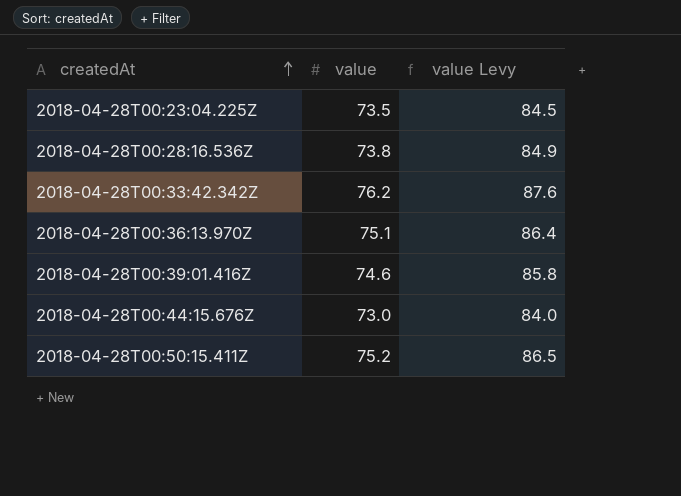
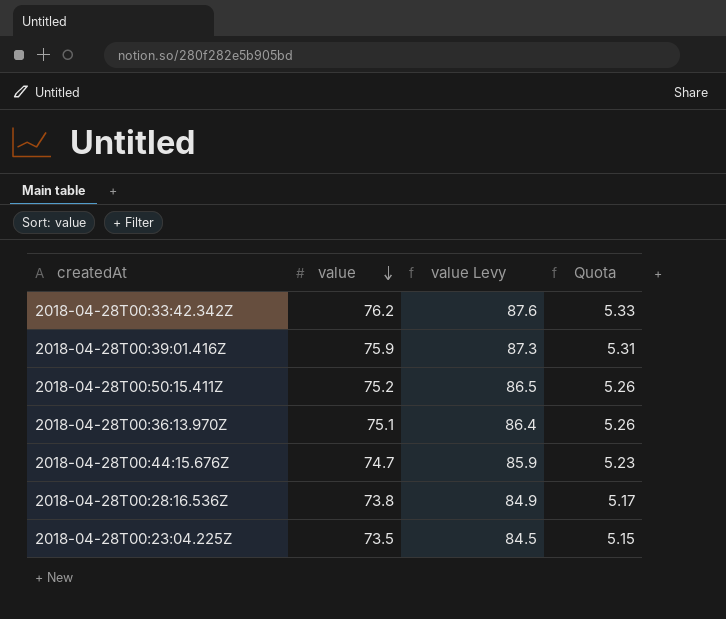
row order: createdAt ascending -> value descending
column Quota | formula: none -> [value] * 0.07
2018-04-28T00:39:01.416Z | value: 74.6 -> 75.9
2018-04-28T00:39:01.416Z | value Levy: 85.8 -> 87.3
2018-04-28T00:44:15.676Z | value: 73.0 -> 74.7
2018-04-28T00:44:15.676Z | value Levy: 84.0 -> 85.9

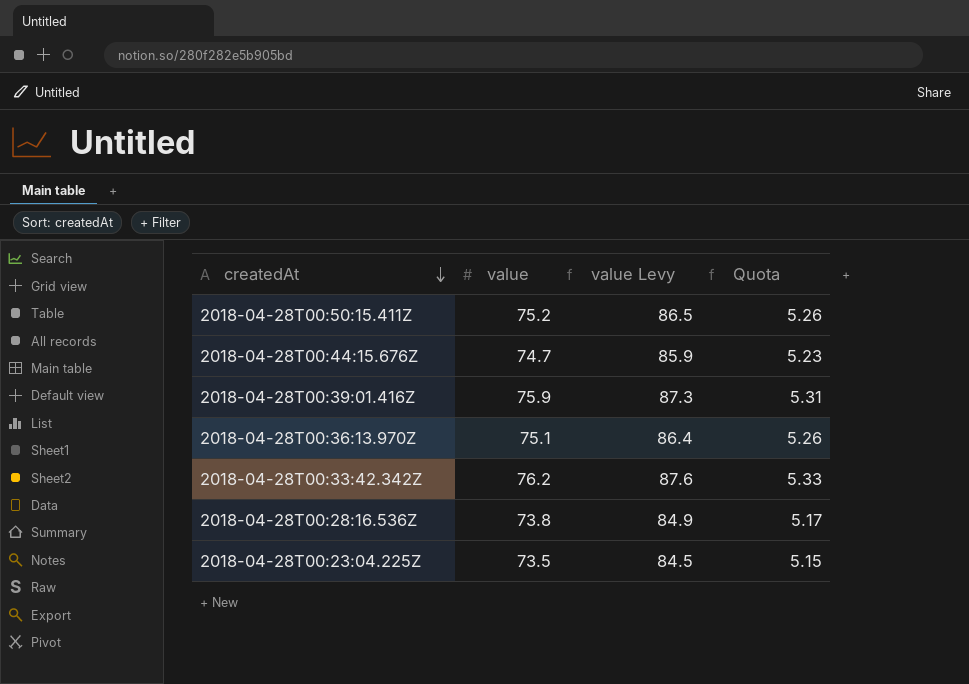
row order: value descending -> createdAt descending

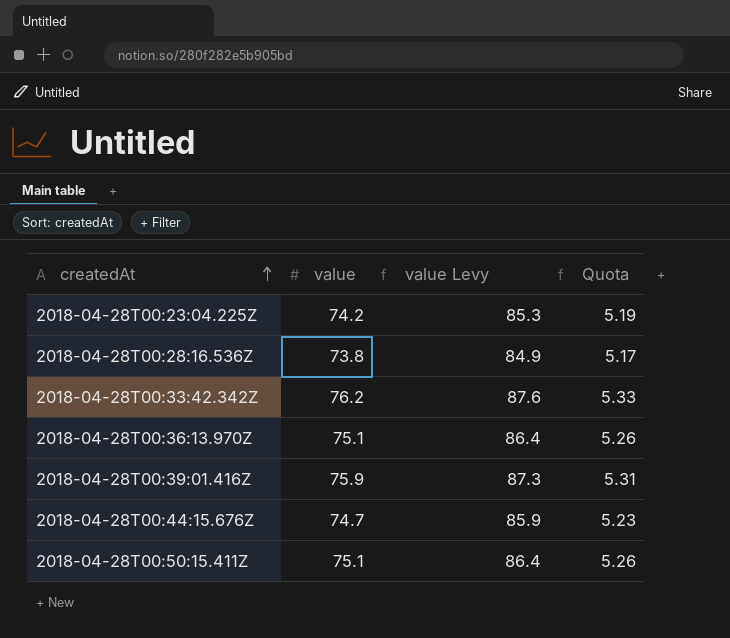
row order: createdAt descending -> createdAt ascending
2018-04-28T00:23:04.225Z | value: 73.5 -> 74.2
2018-04-28T00:23:04.225Z | value Levy: 84.5 -> 85.3
2018-04-28T00:23:04.225Z | Quota: 5.15 -> 5.19
2018-04-28T00:50:15.411Z | value: 75.2 -> 75.1
2018-04-28T00:50:15.411Z | value Levy: 86.5 -> 86.4

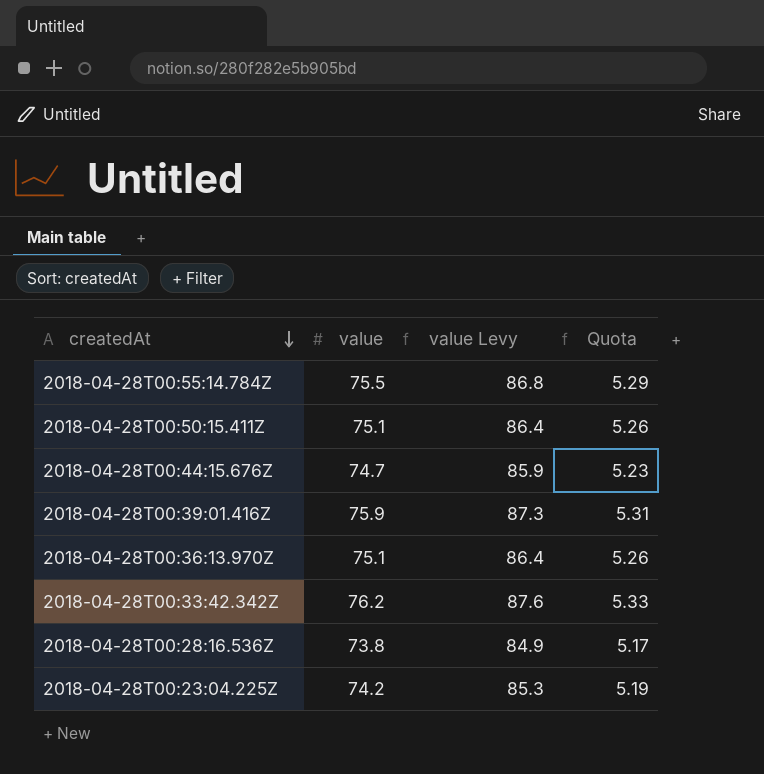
row order: createdAt ascending -> createdAt descending
row 2018-04-28T00:55:14.784Z: none -> 75.5 | 86.8 | 5.29

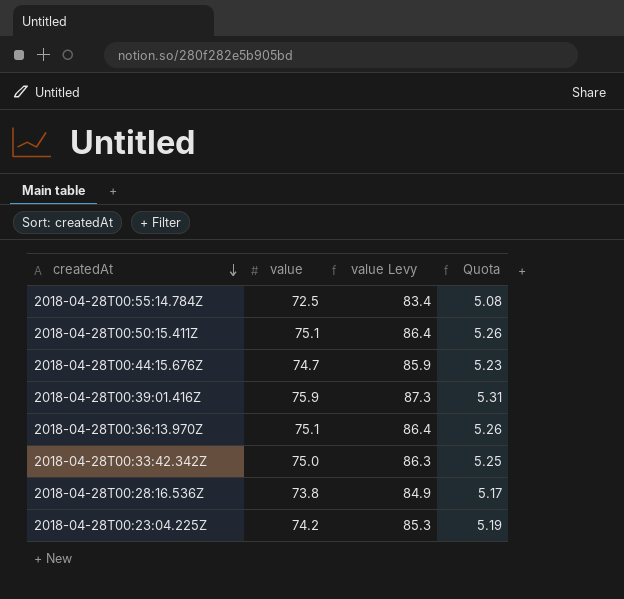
2018-04-28T00:55:14.784Z | value: 75.5 -> 72.5
2018-04-28T00:55:14.784Z | value Levy: 86.8 -> 83.4
2018-04-28T00:55:14.784Z | Quota: 5.29 -> 5.08
2018-04-28T00:33:42.342Z | value: 76.2 -> 75.0
2018-04-28T00:33:42.342Z | value Levy: 87.6 -> 86.3
2018-04-28T00:33:42.342Z | Quota: 5.33 -> 5.25

